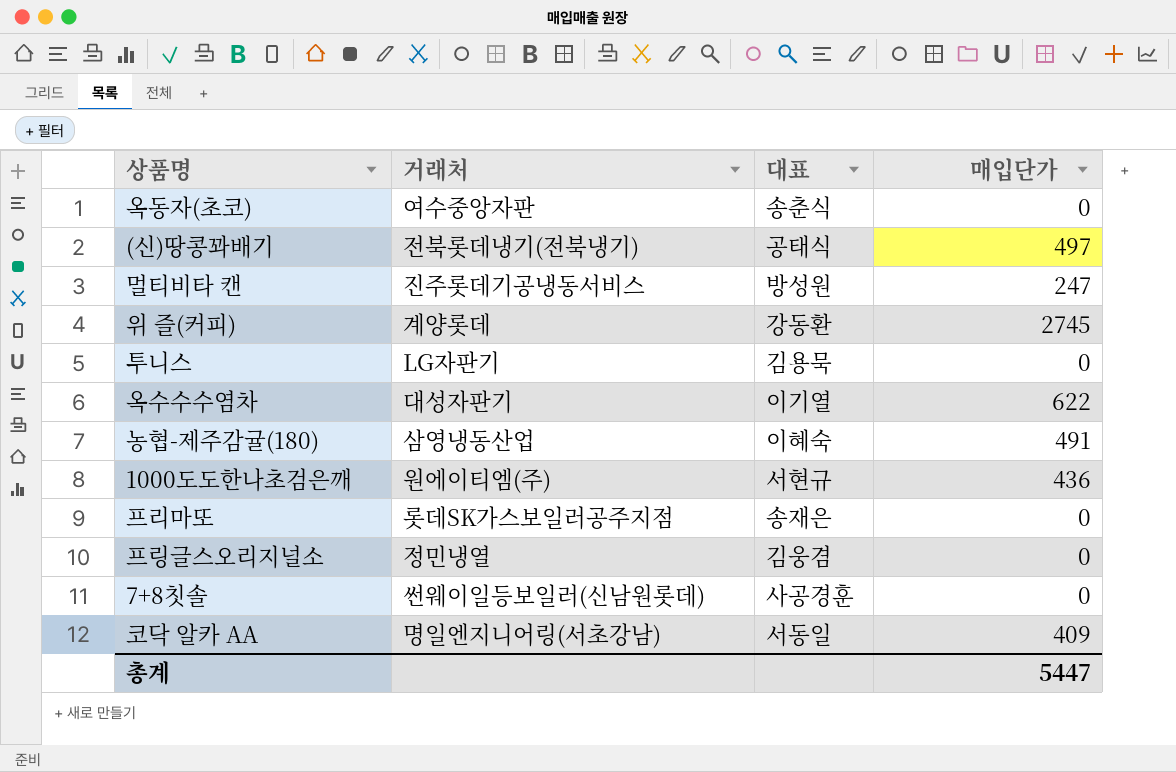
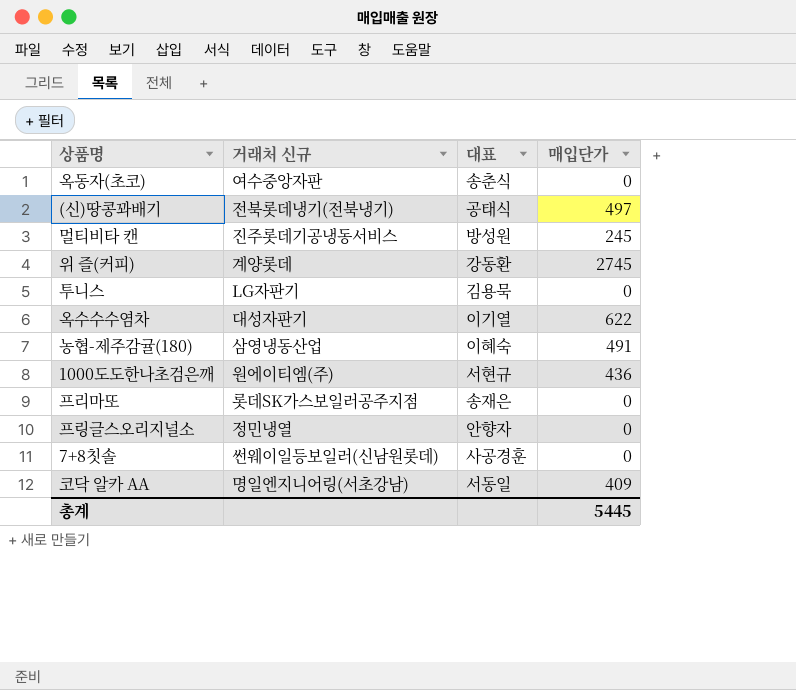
column name: 거래처 -> 거래처 신규
멀티비타 캔 | 매입단가: 247 -> 245
프링글스오리지널소 | 대표: 김웅겸 -> 안향자
총계 | 매입단가: 5447 -> 5445

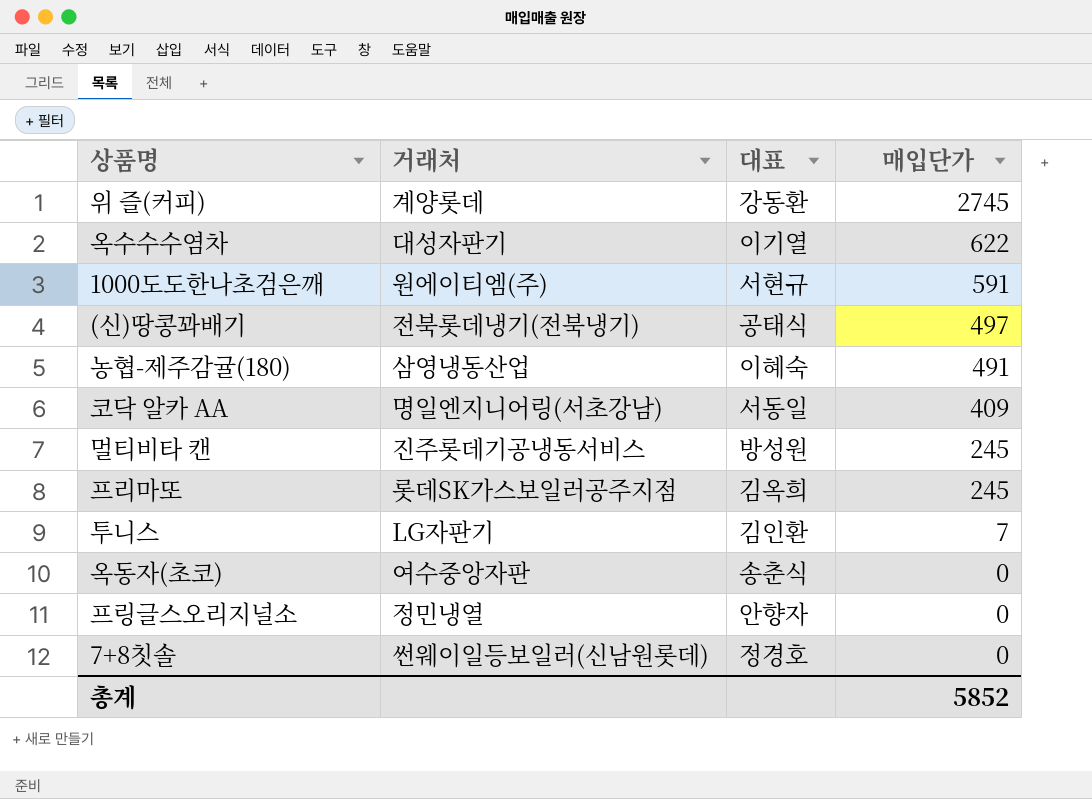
row order: none -> 매입단가 descending
column name: 거래처 신규 -> 거래처
1000도도한나초검은깨 | 매입단가: 436 -> 591
프리마또 | 대표: 송재은 -> 김옥희
프리마또 | 매입단가: 0 -> 245
투니스 | 대표: 김용묵 -> 김인환
투니스 | 매입단가: 0 -> 7
7+8칫솔 | 대표: 사공경훈 -> 정경호
총계 | 매입단가: 5445 -> 5852

